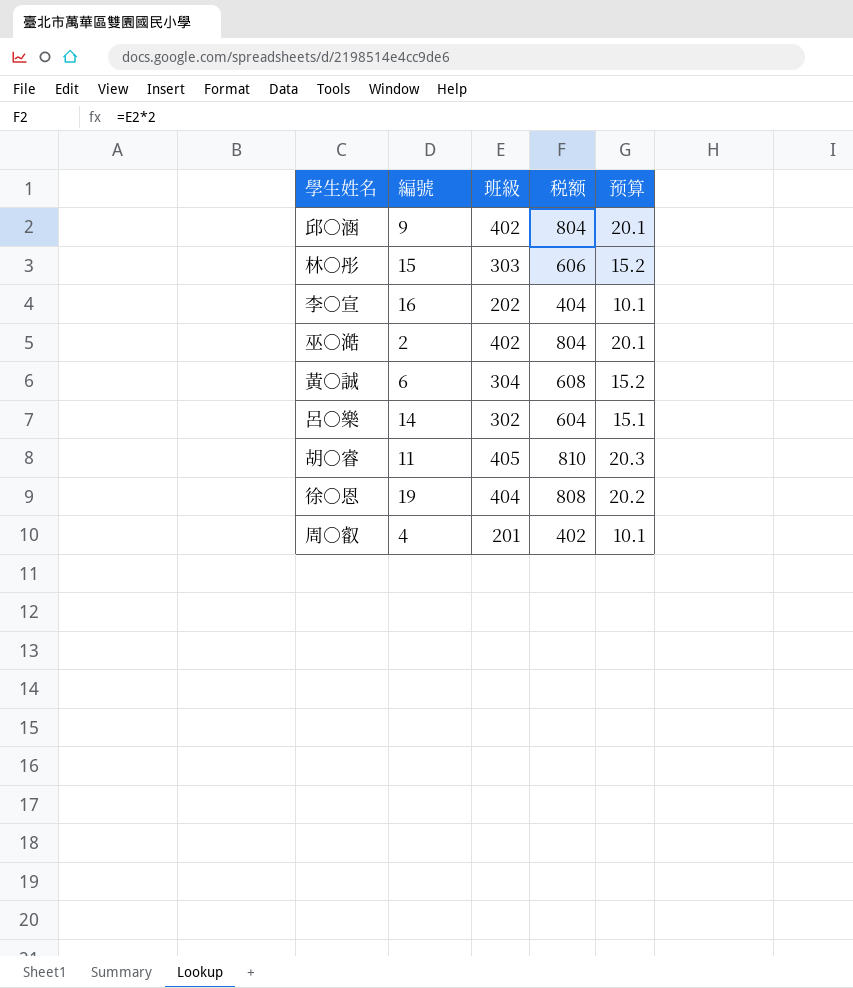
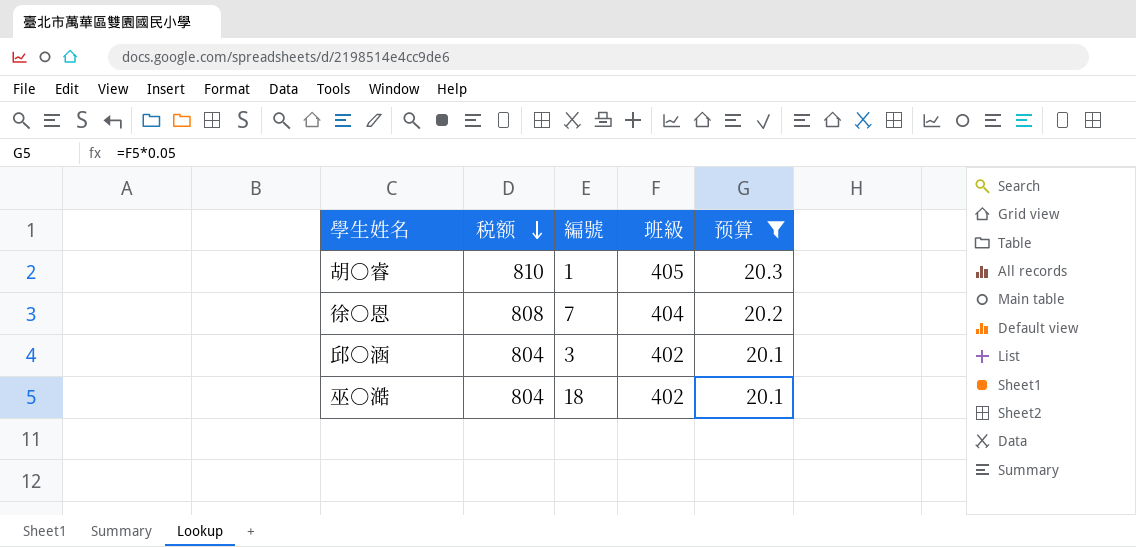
filter: none -> 预算 >= 20.1
row order: none -> 税额 descending
column 税额 | position: 4 -> 2
胡○睿 | 編號: 11 -> 1
徐○恩 | 編號: 19 -> 7
邱○涵 | 編號: 9 -> 3
巫○澔 | 編號: 2 -> 18

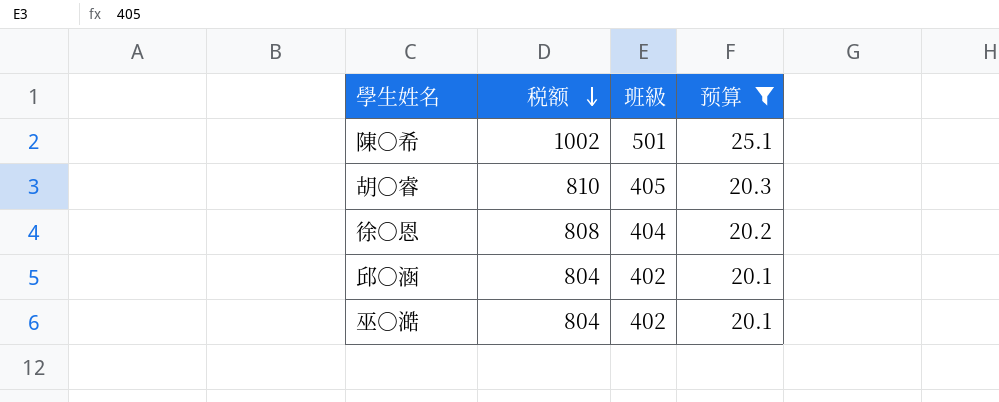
column 編號 | position: 3 -> none
row 陳○希: none -> 1002 | 501 | 25.1

